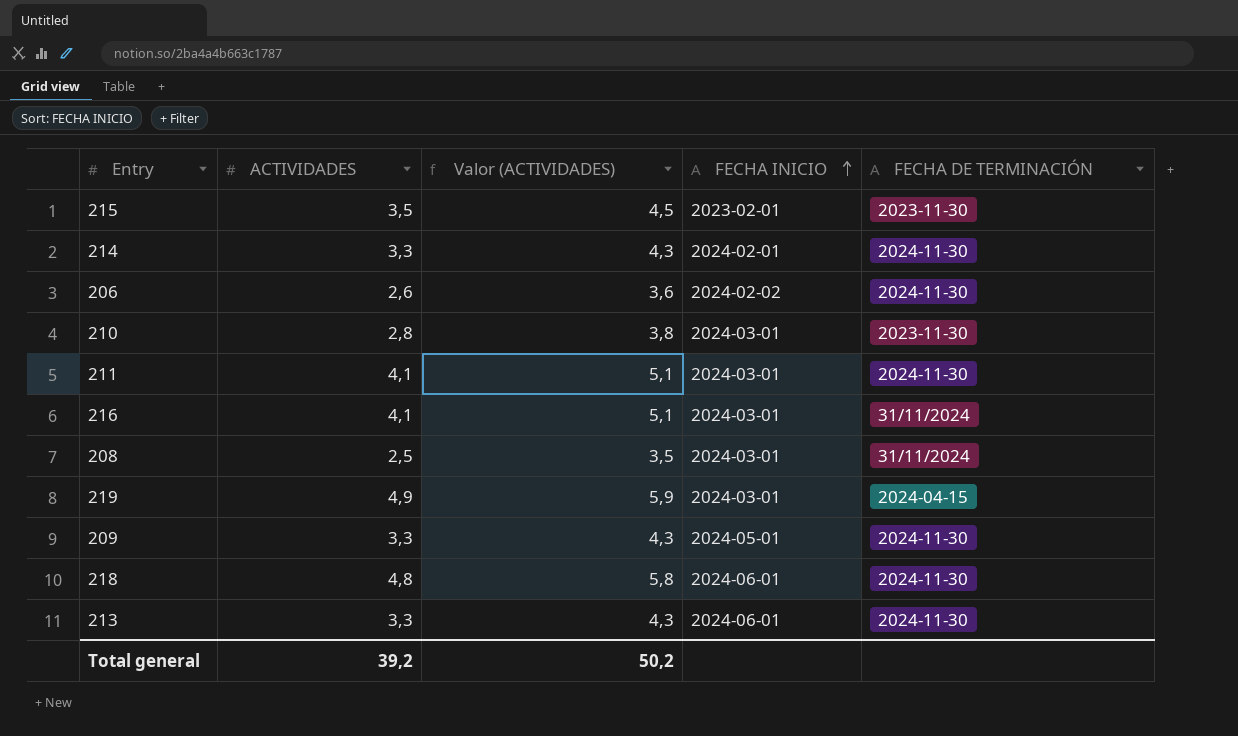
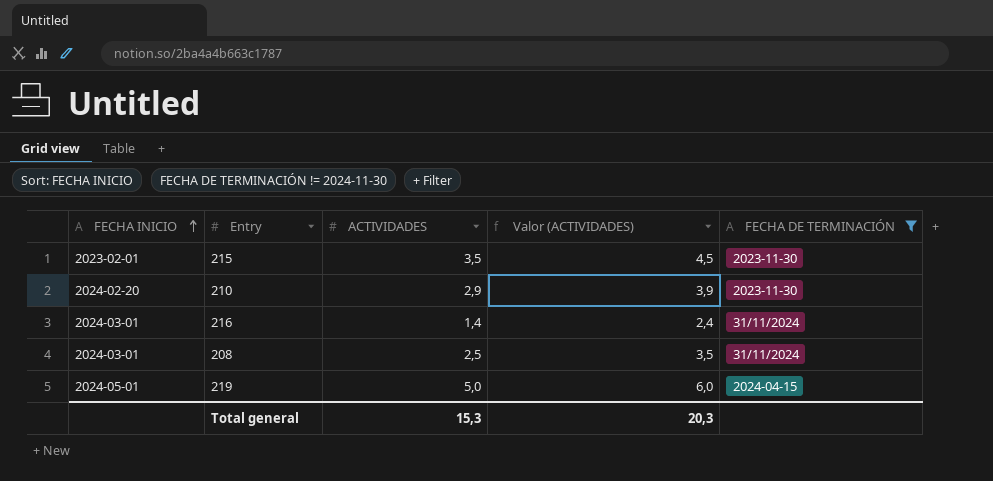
filter: none -> FECHA DE TERMINACIÓN != 2024-11-30
column FECHA INICIO | position: 4 -> 1
210 | FECHA INICIO: 2024-03-01 -> 2024-02-20
210 | ACTIVIDADES: 2,8 -> 2,9
210 | Valor (ACTIVIDADES): 3,8 -> 3,9
216 | ACTIVIDADES: 4,1 -> 1,4
216 | Valor (ACTIVIDADES): 5,1 -> 2,4
219 | FECHA INICIO: 2024-03-01 -> 2024-05-01
219 | ACTIVIDADES: 4,9 -> 5,0
219 | Valor (ACTIVIDADES): 5,9 -> 6,0
Total general | ACTIVIDADES: 39,2 -> 15,3
Total general | Valor (ACTIVIDADES): 50,2 -> 20,3

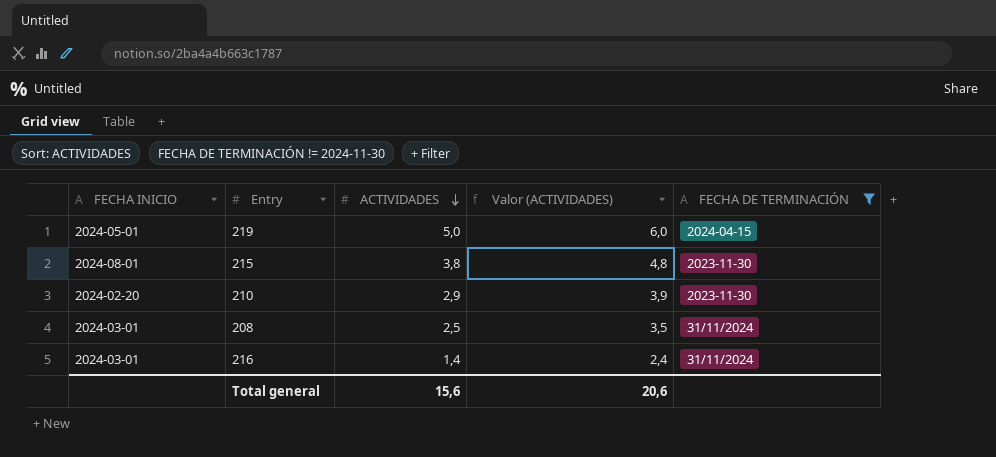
row order: FECHA INICIO ascending -> ACTIVIDADES descending
215 | FECHA INICIO: 2023-02-01 -> 2024-08-01
215 | ACTIVIDADES: 3,5 -> 3,8
215 | Valor (ACTIVIDADES): 4,5 -> 4,8
Total general | ACTIVIDADES: 15,3 -> 15,6
Total general | Valor (ACTIVIDADES): 20,3 -> 20,6

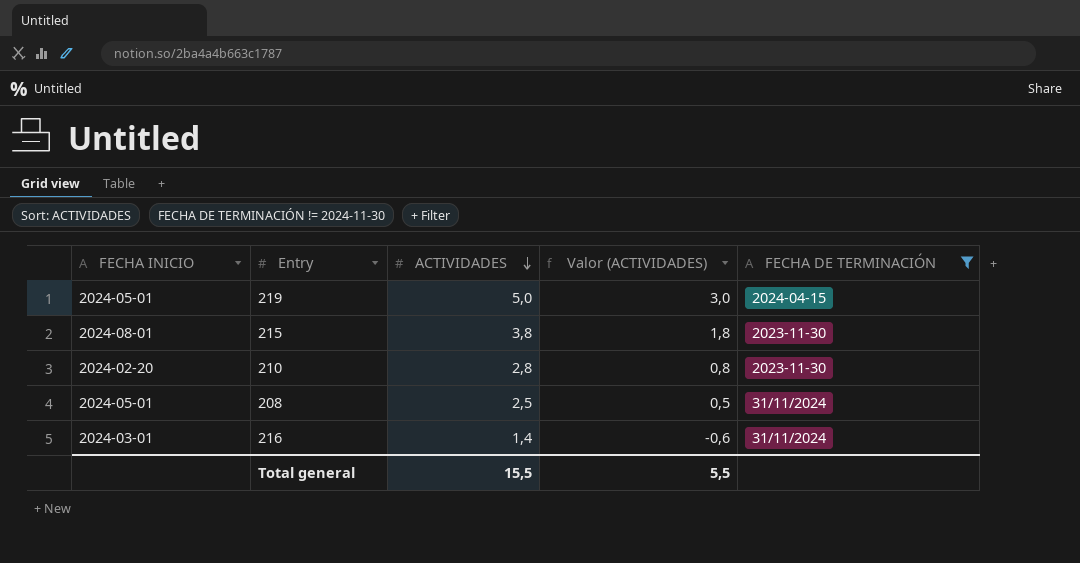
column Valor (ACTIVIDADES) | formula: [ACTIVIDADES] + 1 -> [ACTIVIDADES] - 2
210 | ACTIVIDADES: 2,9 -> 2,8
208 | FECHA INICIO: 2024-03-01 -> 2024-05-01
Total general | ACTIVIDADES: 15,6 -> 15,5
Total general | Valor (ACTIVIDADES): 20,6 -> 5,5

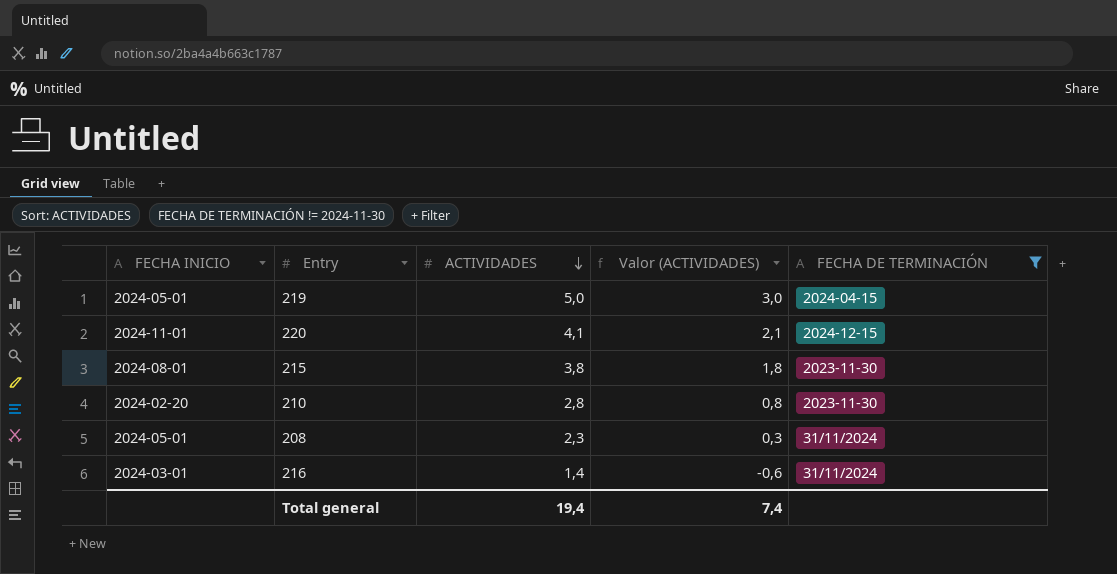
row 220: none -> 2024-11-01 | 4,1 | 2,1 | 2024-12-15
208 | ACTIVIDADES: 2,5 -> 2,3
208 | Valor (ACTIVIDADES): 0,5 -> 0,3
Total general | ACTIVIDADES: 15,5 -> 19,4
Total general | Valor (ACTIVIDADES): 5,5 -> 7,4

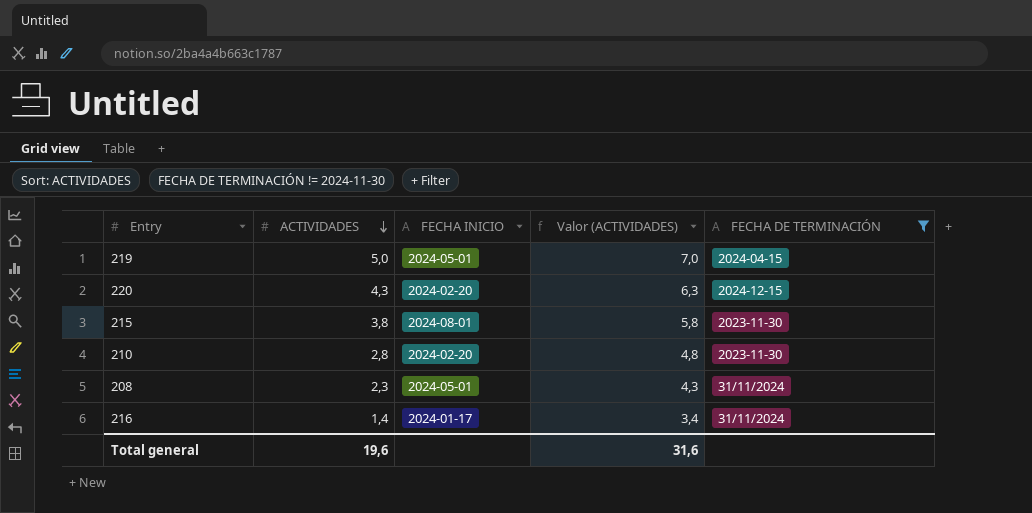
column FECHA INICIO | position: 1 -> 3
column Valor (ACTIVIDADES) | formula: [ACTIVIDADES] - 2 -> [ACTIVIDADES] + 2
220 | ACTIVIDADES: 4,1 -> 4,3
220 | FECHA INICIO: 2024-11-01 -> 2024-02-20
216 | FECHA INICIO: 2024-03-01 -> 2024-01-17
Total general | ACTIVIDADES: 19,4 -> 19,6
Total general | Valor (ACTIVIDADES): 7,4 -> 31,6

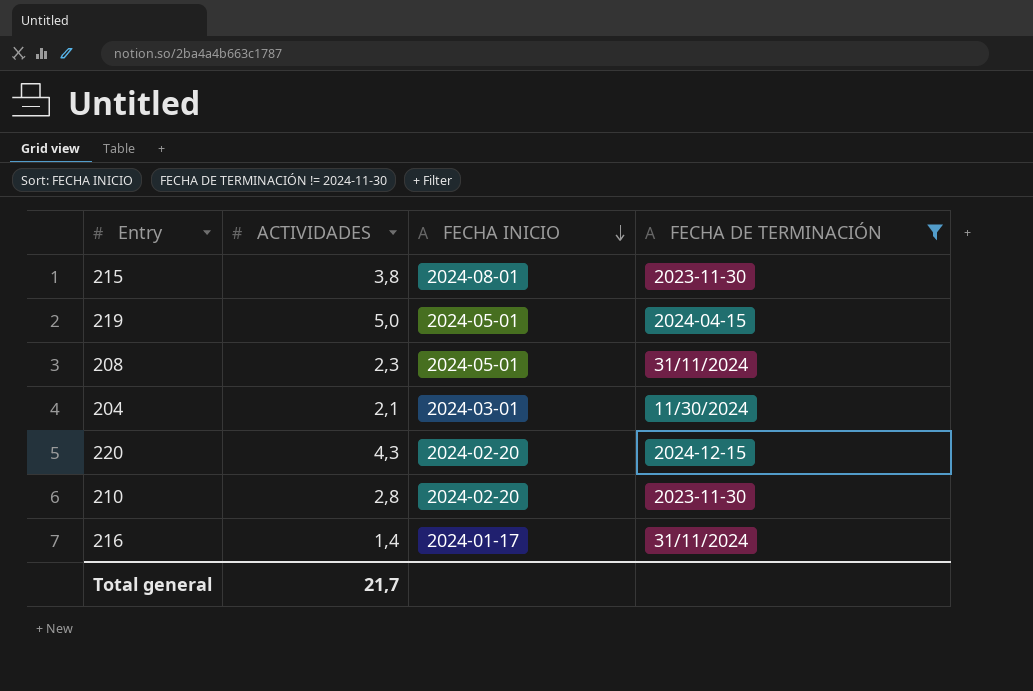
row order: ACTIVIDADES descending -> FECHA INICIO descending
column Valor (ACTIVIDADES) | formula: [ACTIVIDADES] + 2 -> none
row 204: none -> 2,1 | 2024-03-01 | 11/30/2024
Total general | ACTIVIDADES: 19,6 -> 21,7

